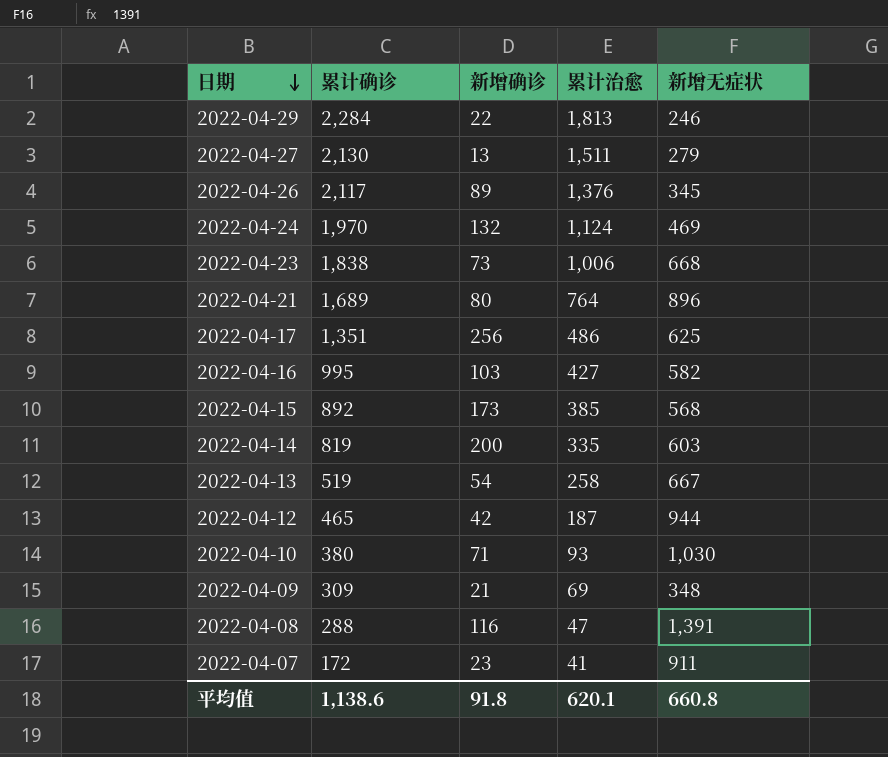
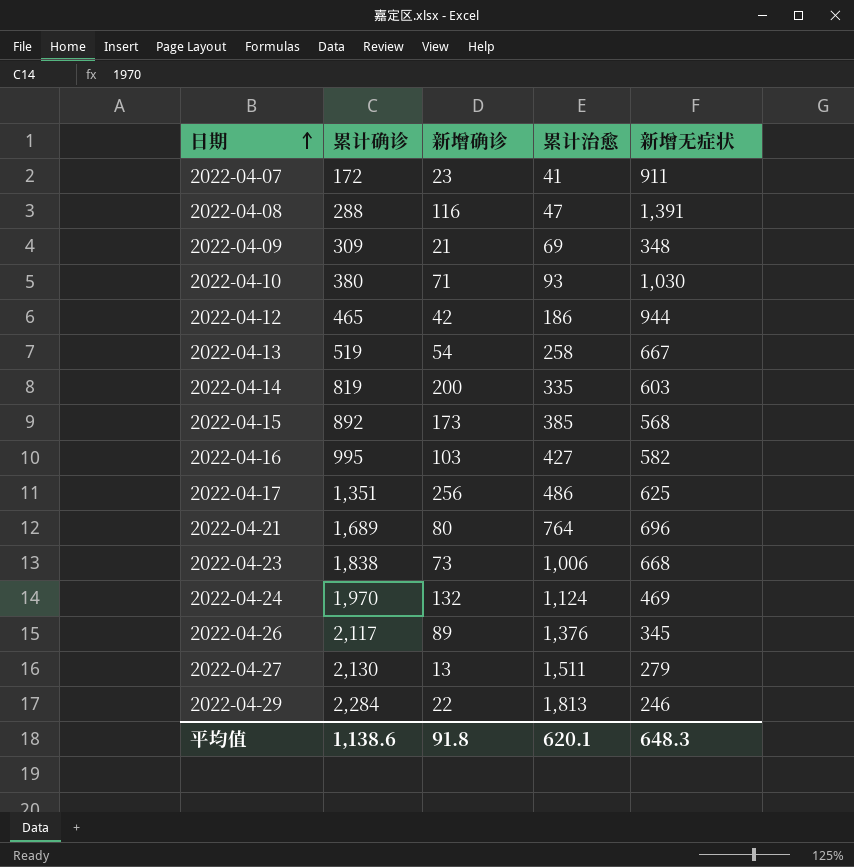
row order: 日期 descending -> 日期 ascending
2022-04-12 | 累计治愈: 187 -> 186
2022-04-21 | 新增无症状: 896 -> 696
平均值 | 新增无症状: 660.8 -> 648.3

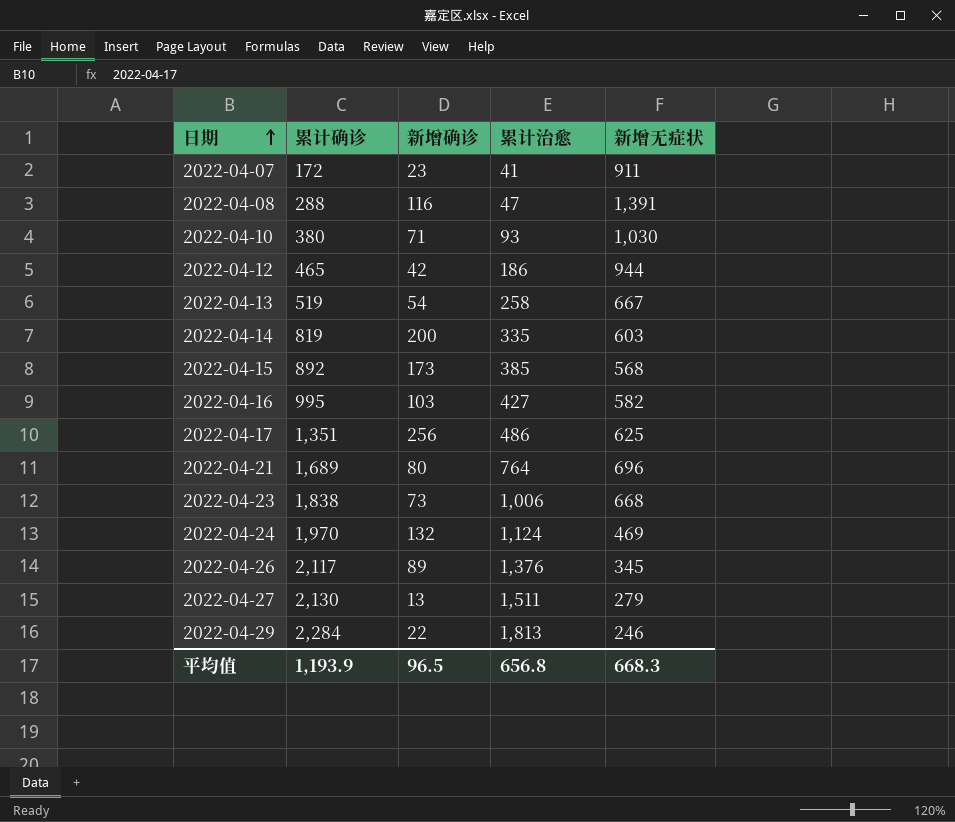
row 2022-04-09: 309 | 21 | 69 | 348 -> none
平均值 | 累计确诊: 1,138.6 -> 1,193.9
平均值 | 新增确诊: 91.8 -> 96.5
平均值 | 累计治愈: 620.1 -> 656.8
平均值 | 新增无症状: 648.3 -> 668.3

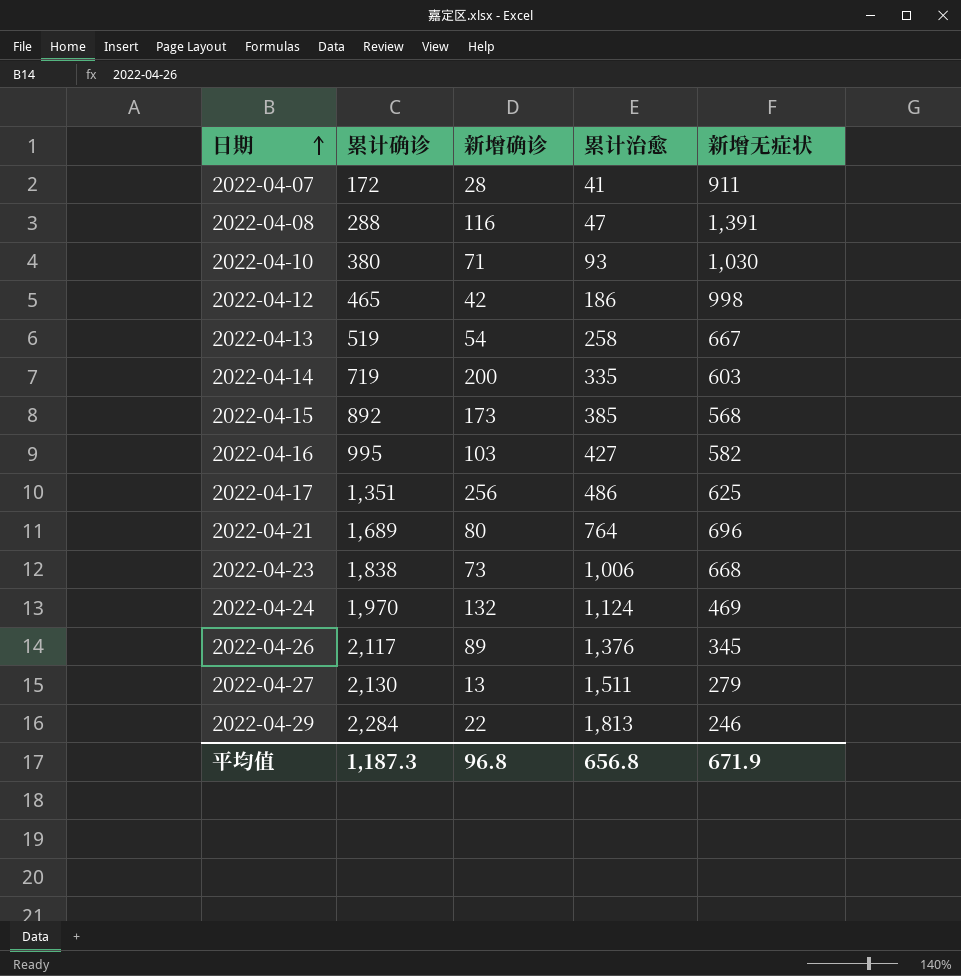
2022-04-07 | 新增确诊: 23 -> 28
2022-04-12 | 新增无症状: 944 -> 998
2022-04-14 | 累计确诊: 819 -> 719
平均值 | 累计确诊: 1,193.9 -> 1,187.3
平均值 | 新增确诊: 96.5 -> 96.8
平均值 | 新增无症状: 668.3 -> 671.9

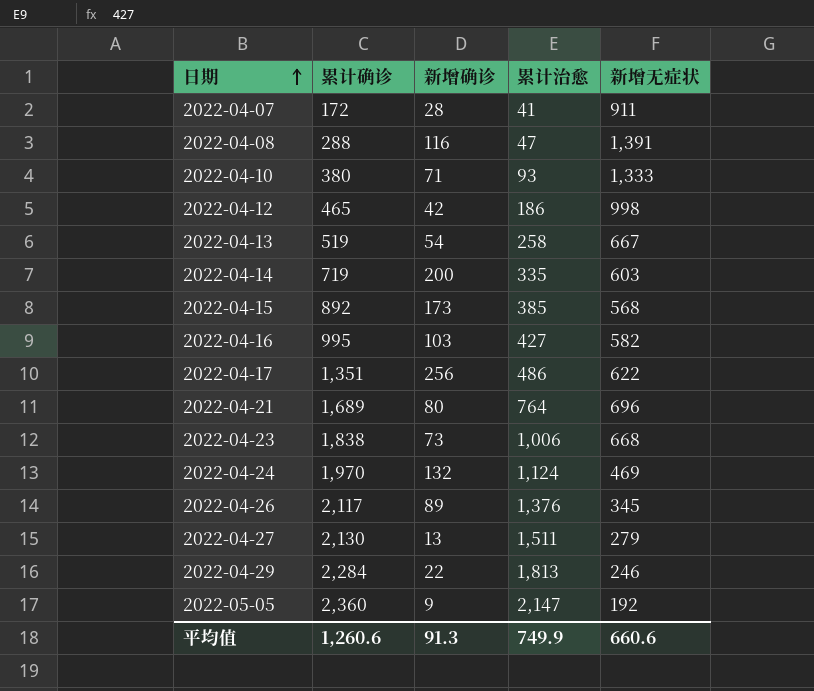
2022-04-10 | 新增无症状: 1,030 -> 1,333
2022-04-17 | 新增无症状: 625 -> 622
row 2022-05-05: none -> 2,360 | 9 | 2,147 | 192
平均值 | 累计确诊: 1,187.3 -> 1,260.6
平均值 | 新增确诊: 96.8 -> 91.3
平均值 | 累计治愈: 656.8 -> 749.9
平均值 | 新增无症状: 671.9 -> 660.6

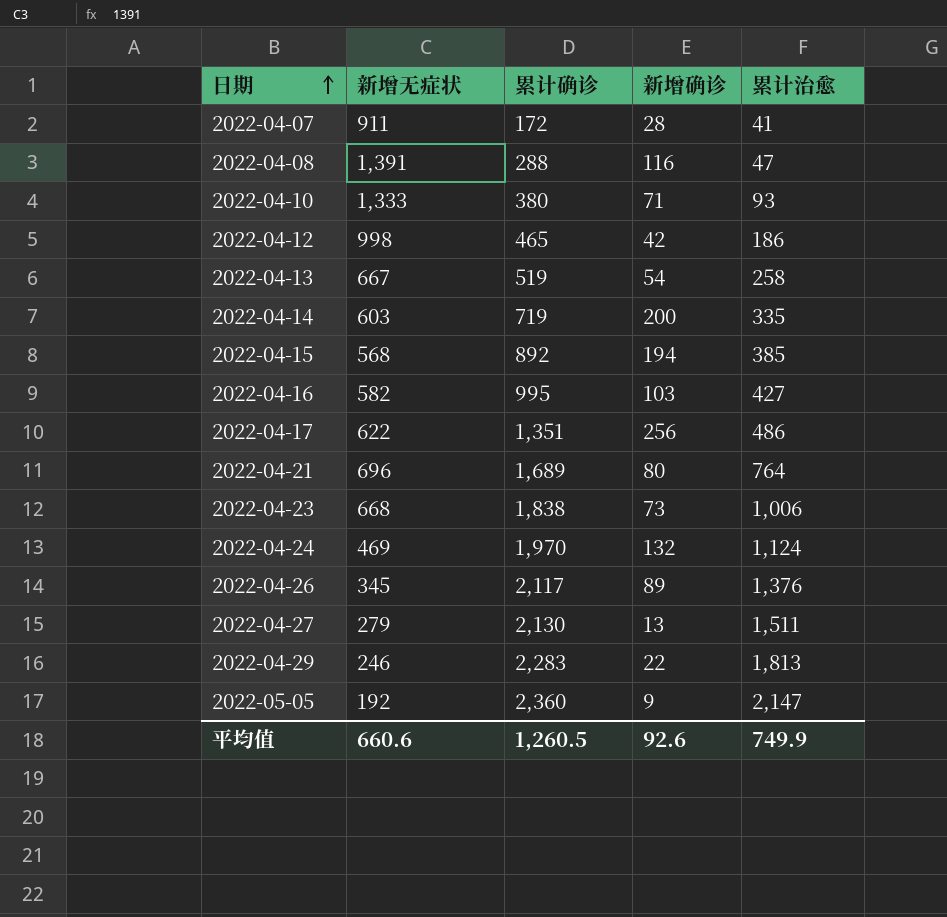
column 新增无症状 | position: 5 -> 2
2022-04-15 | 新增确诊: 173 -> 194
2022-04-29 | 累计确诊: 2,284 -> 2,283
平均值 | 累计确诊: 1,260.6 -> 1,260.5
平均值 | 新增确诊: 91.3 -> 92.6

